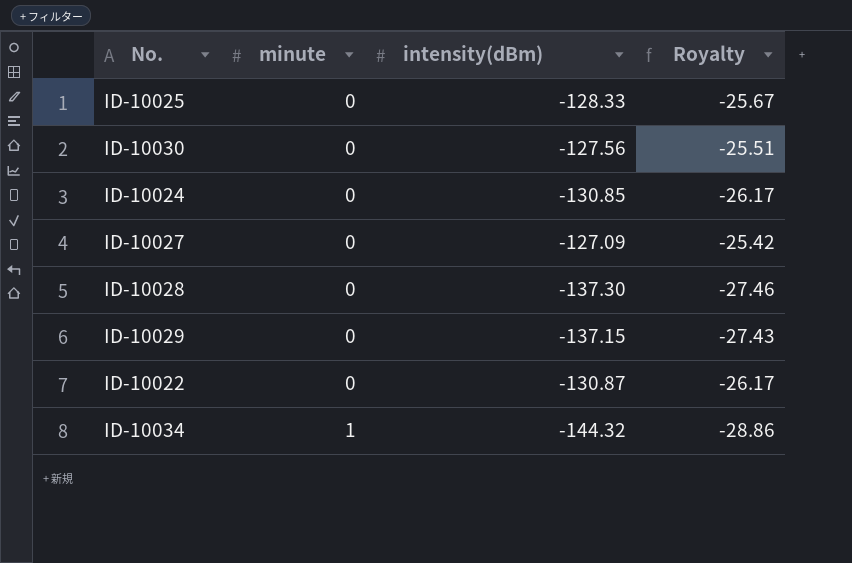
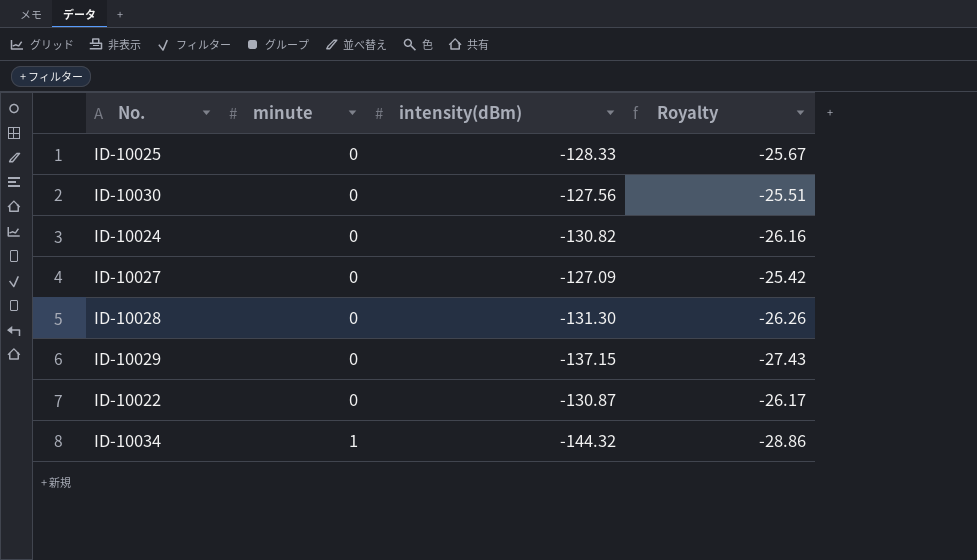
ID-10024 | intensity(dBm): -130.85 -> -130.82
ID-10024 | Royalty: -26.17 -> -26.16
ID-10028 | intensity(dBm): -137.30 -> -131.30
ID-10028 | Royalty: -27.46 -> -26.26

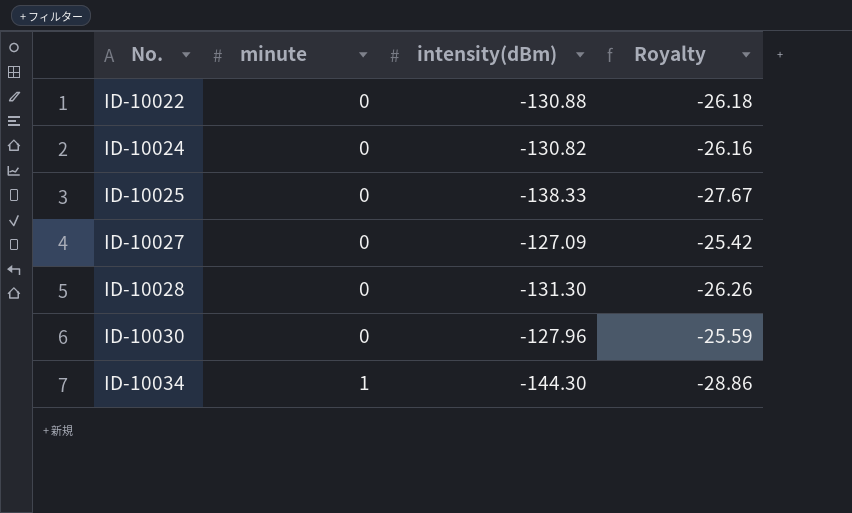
row order: minute ascending -> No. ascending
row ID-10029: 0 | -137.15 | -27.43 -> none
ID-10022 | intensity(dBm): -130.87 -> -130.88
ID-10022 | Royalty: -26.17 -> -26.18
ID-10025 | intensity(dBm): -128.33 -> -138.33
ID-10025 | Royalty: -25.67 -> -27.67
ID-10030 | intensity(dBm): -127.56 -> -127.96
ID-10030 | Royalty: -25.51 -> -25.59
ID-10034 | intensity(dBm): -144.32 -> -144.30

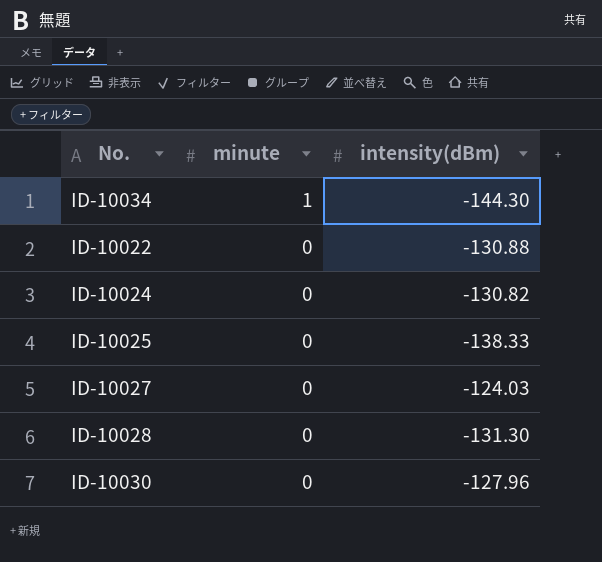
row order: No. ascending -> minute descending
column Royalty | formula: [intensity(dBm)] * 0.2 -> none
ID-10027 | intensity(dBm): -127.09 -> -124.03

